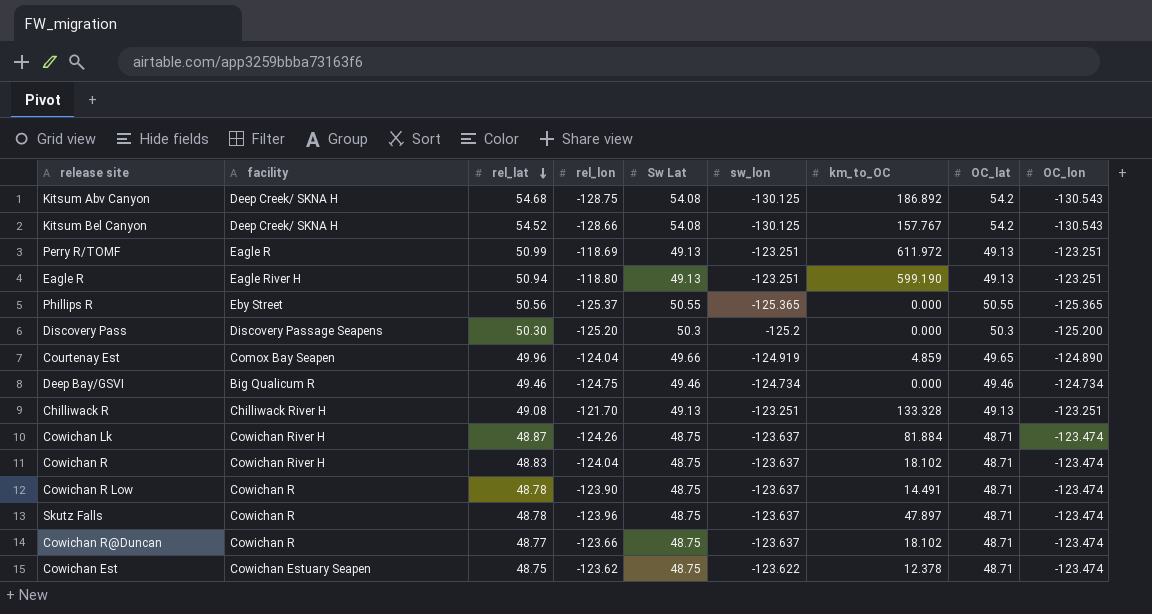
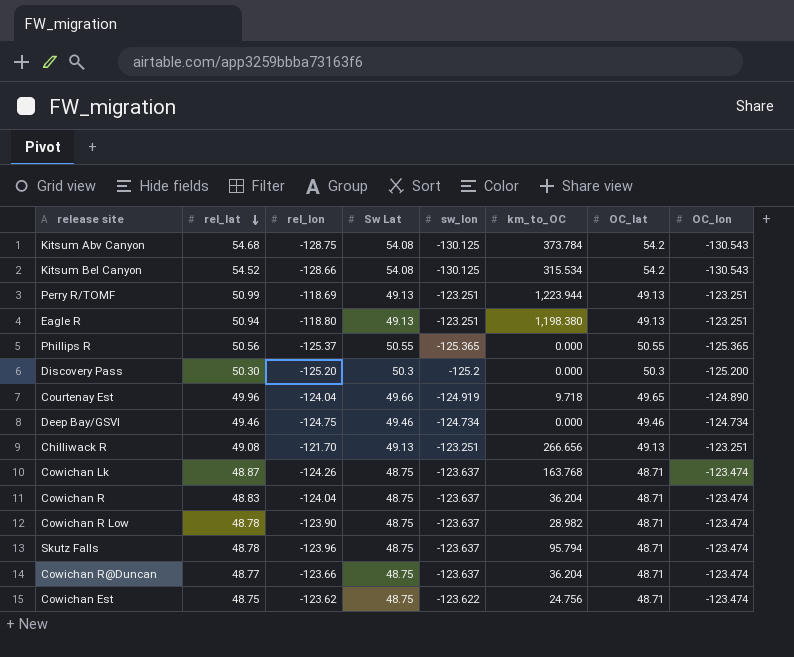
column facility | position: 2 -> none
Kitsum Abv Canyon | km_to_OC: 186.892 -> 373.784
Kitsum Bel Canyon | km_to_OC: 157.767 -> 315.534
Perry R/TOMF | km_to_OC: 611.972 -> 1,223.944
Eagle R | km_to_OC: 599.190 -> 1,198.380
Courtenay Est | km_to_OC: 4.859 -> 9.718
Chilliwack R | km_to_OC: 133.328 -> 266.656
Cowichan Lk | km_to_OC: 81.884 -> 163.768
Cowichan R | km_to_OC: 18.102 -> 36.204
Cowichan R Low | km_to_OC: 14.491 -> 28.982
Skutz Falls | km_to_OC: 47.897 -> 95.794
Cowichan R@Duncan | km_to_OC: 18.102 -> 36.204
Cowichan Est | km_to_OC: 12.378 -> 24.756

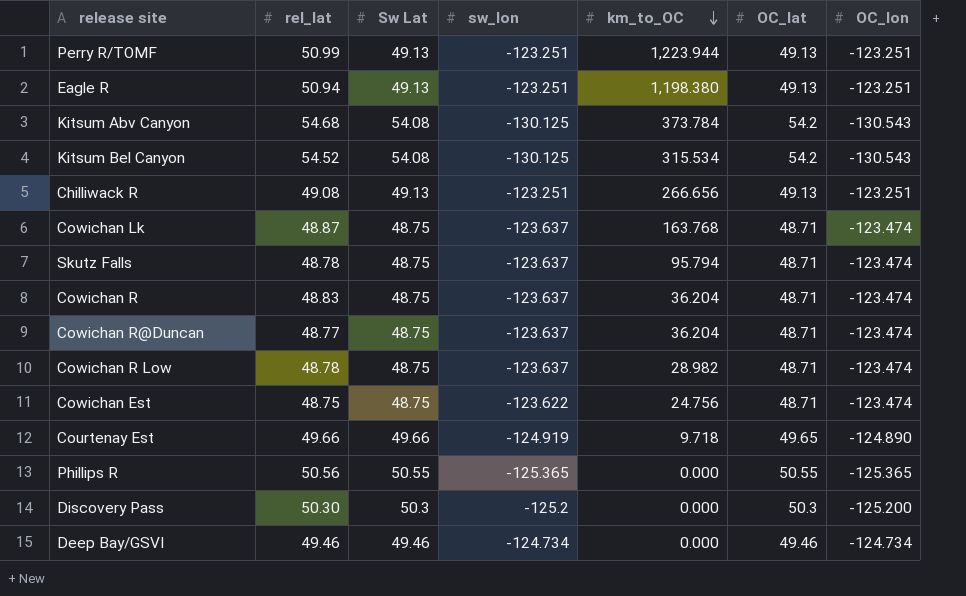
row order: rel_lat descending -> km_to_OC descending
column rel_lon | position: 3 -> none
Courtenay Est | rel_lat: 49.96 -> 49.66

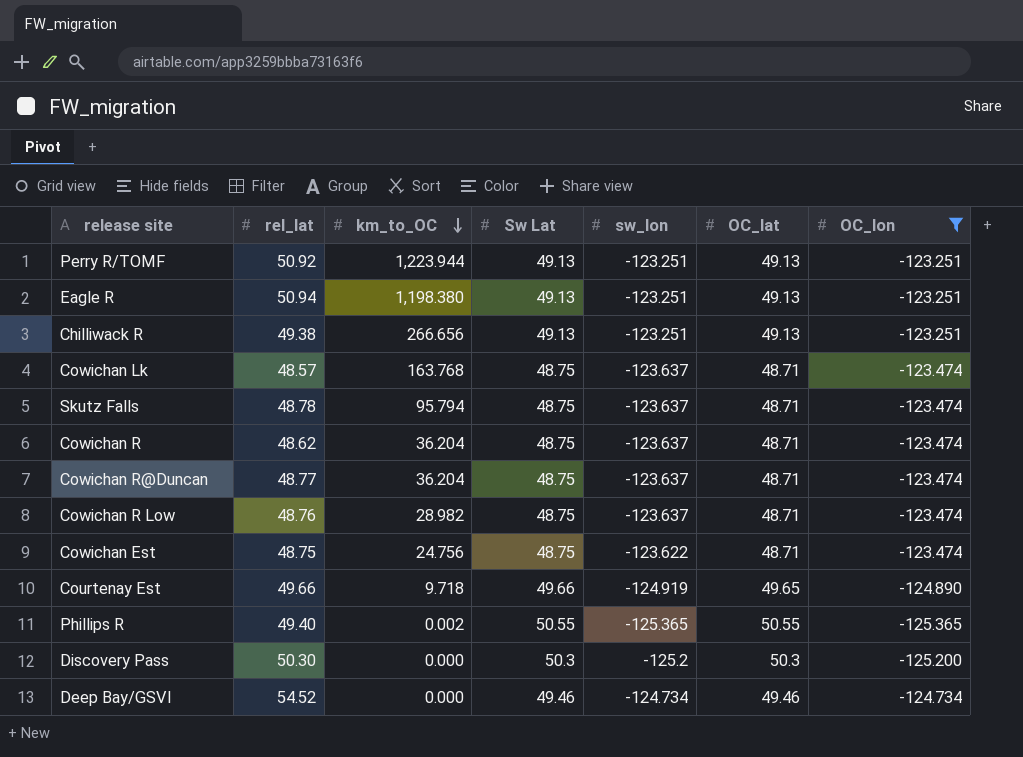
filter: none -> OC_lon != -130.543
column km_to_OC | position: 5 -> 3
Perry R/TOMF | rel_lat: 50.99 -> 50.92
Chilliwack R | rel_lat: 49.08 -> 49.38
Cowichan Lk | rel_lat: 48.87 -> 48.57
Cowichan R | rel_lat: 48.83 -> 48.62
Cowichan R Low | rel_lat: 48.78 -> 48.76
Phillips R | rel_lat: 50.56 -> 49.40
Phillips R | km_to_OC: 0.000 -> 0.002
Deep Bay/GSVI | rel_lat: 49.46 -> 54.52

